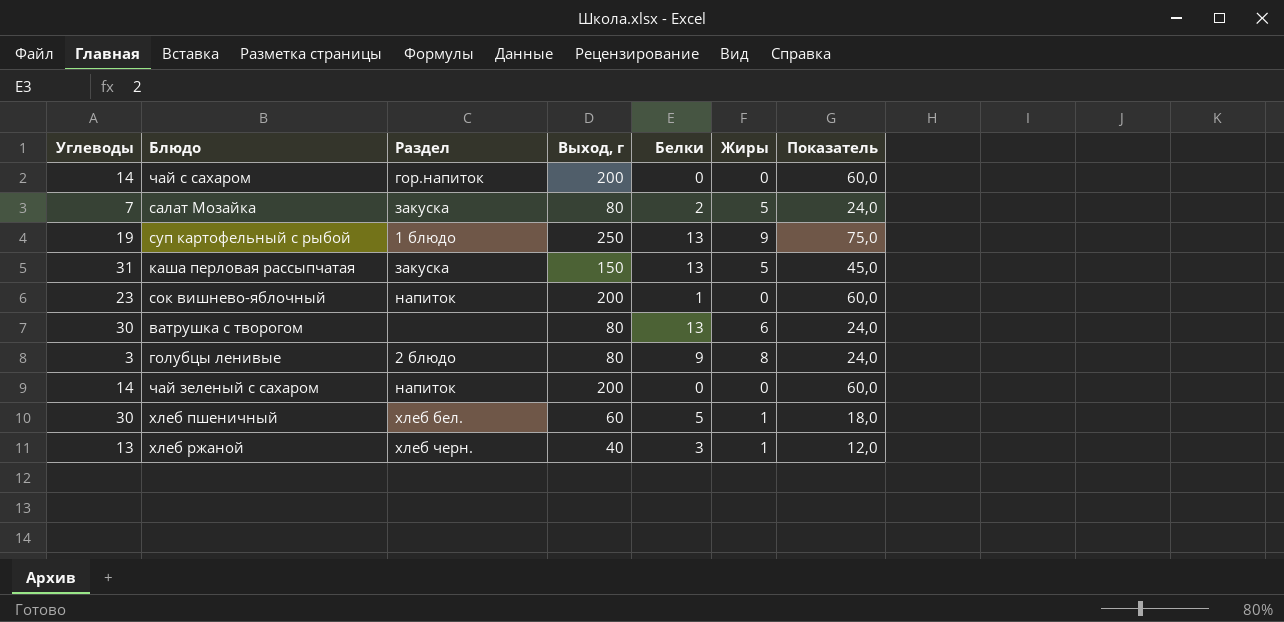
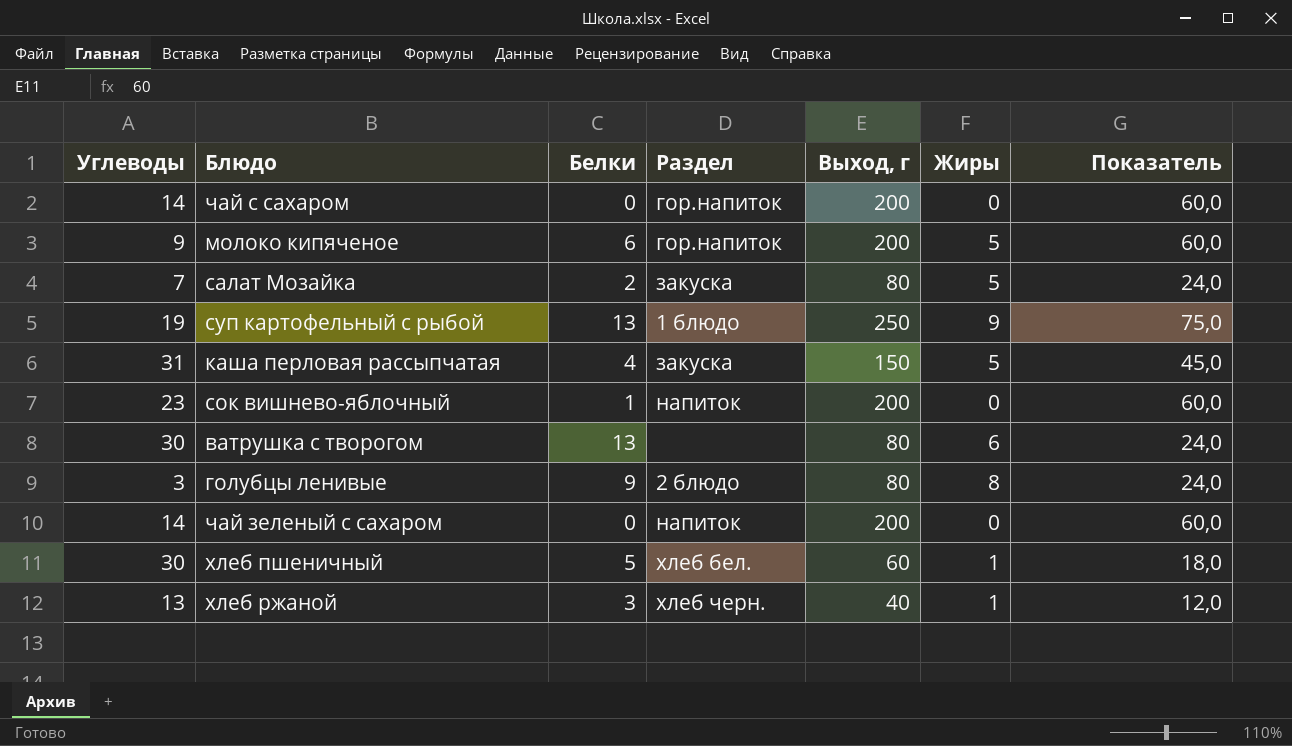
column Белки | position: 5 -> 3
row молоко кипяченое: none -> 9 | 6 | гор.напиток | 200 | 5 | 60,0
каша перловая рассыпчатая | Белки: 13 -> 4

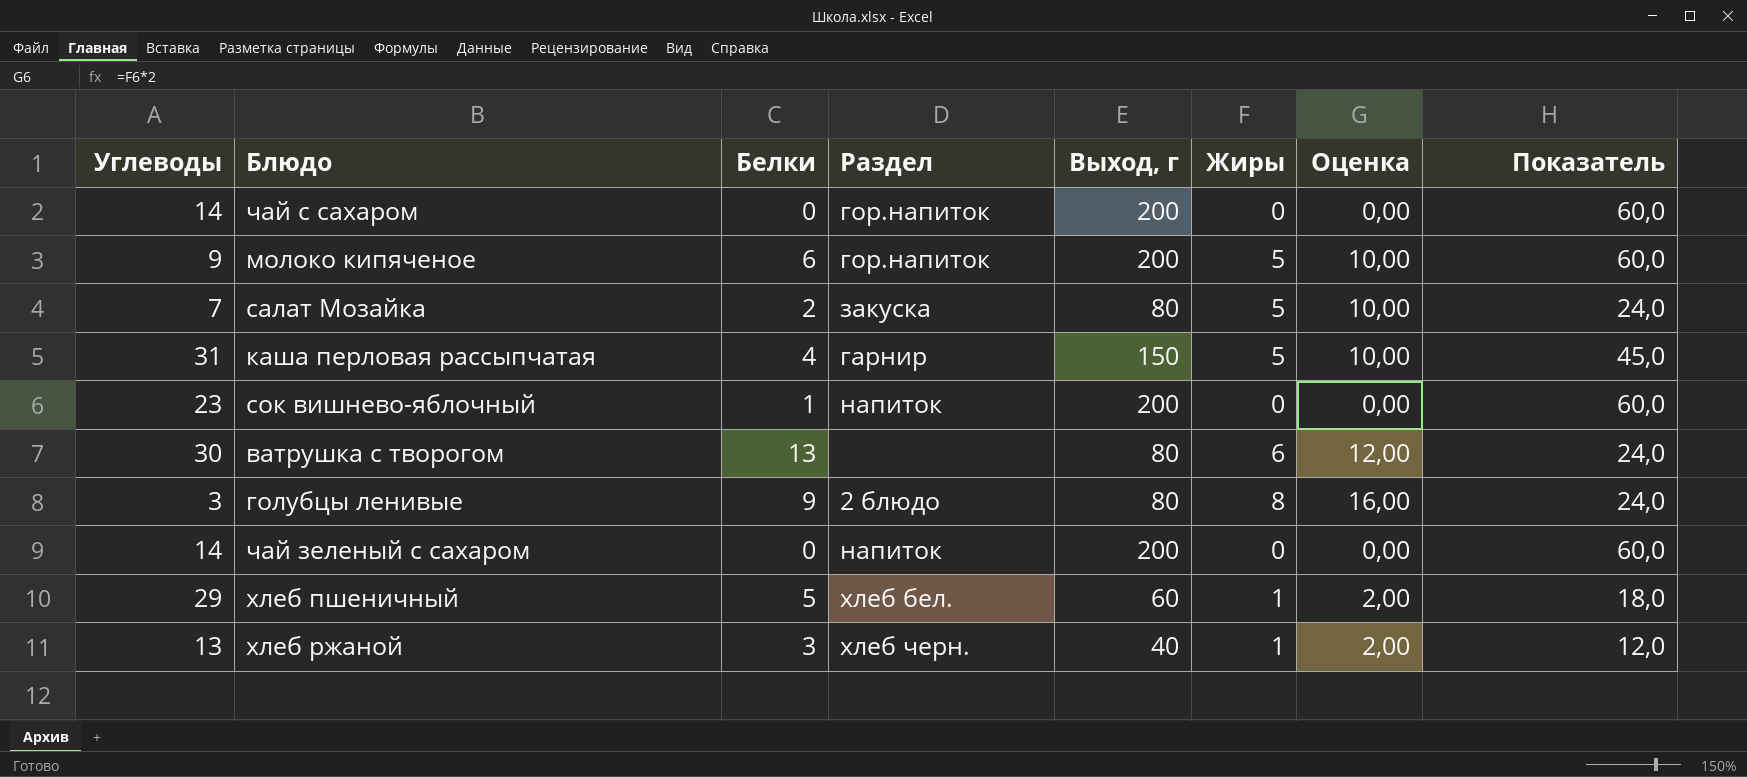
column Оценка | formula: none -> [Жиры] * 2
row суп картофельный с рыбой: 19 | 13 | 1 блюдо | 250 | 9 | 75,0 -> none
каша перловая рассыпчатая | Раздел: закуска -> гарнир
хлеб пшеничный | Углеводы: 30 -> 29

